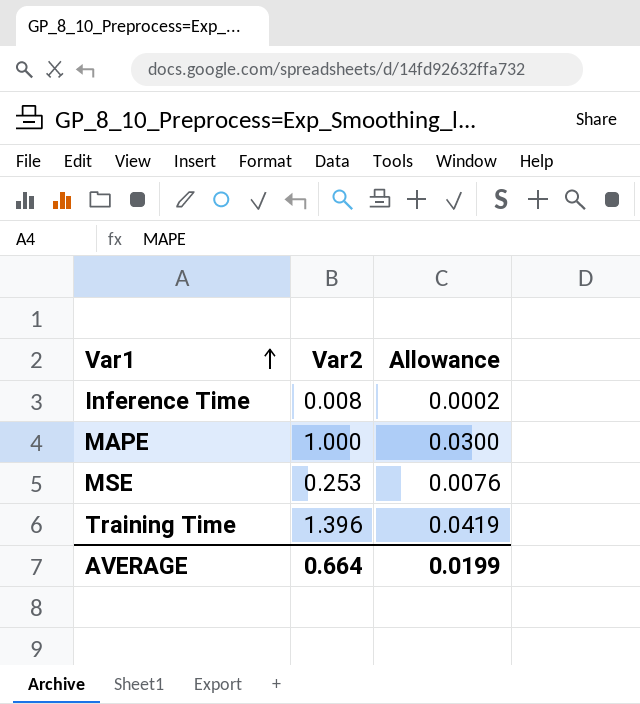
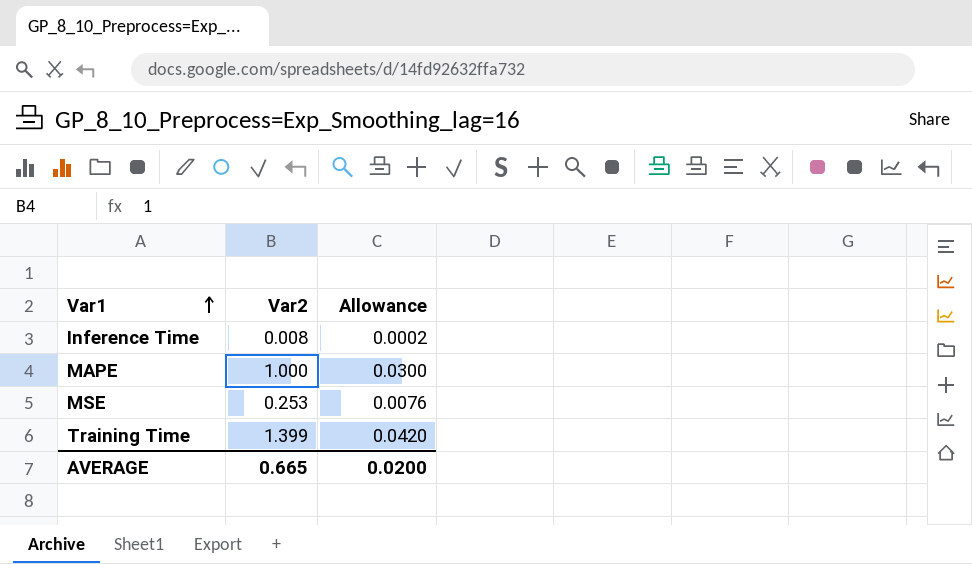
Training Time | Var2: 1.396 -> 1.399
Training Time | Allowance: 0.0419 -> 0.0420
AVERAGE | Var2: 0.664 -> 0.665
AVERAGE | Allowance: 0.0199 -> 0.0200

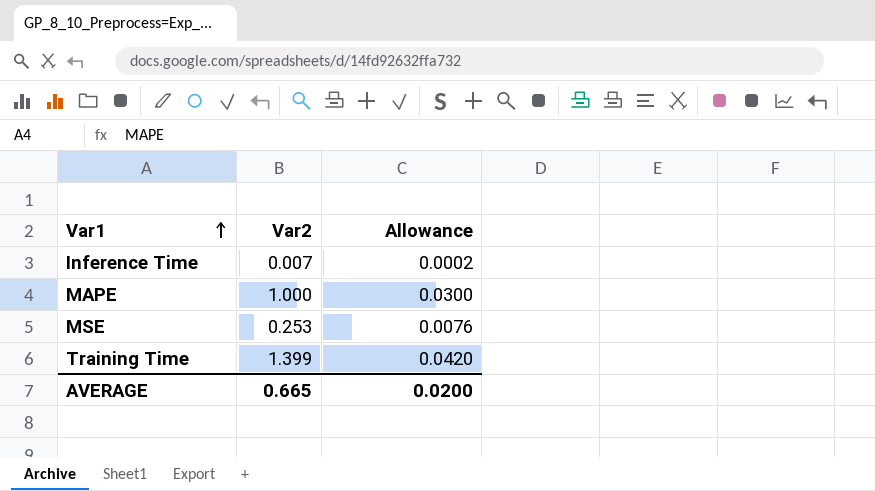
Inference Time | Var2: 0.008 -> 0.007

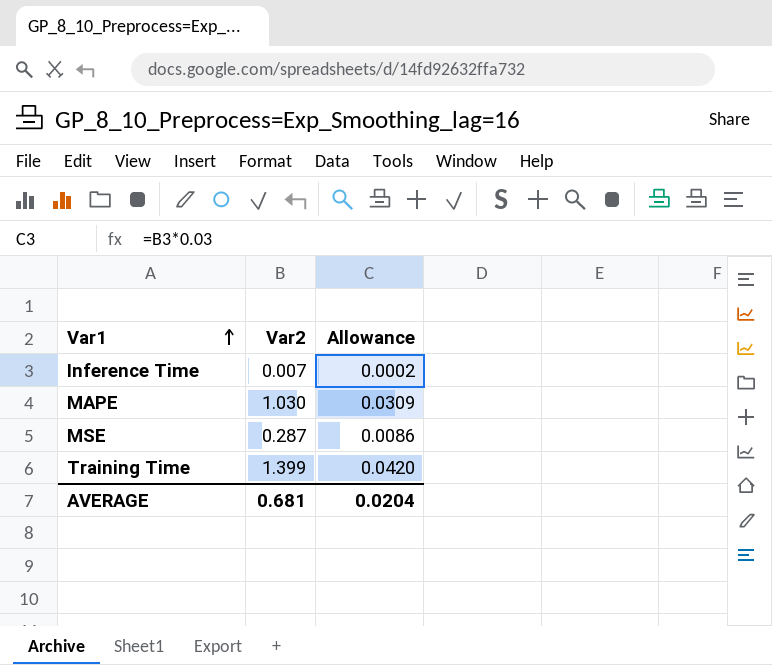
MAPE | Var2: 1.000 -> 1.030
MAPE | Allowance: 0.0300 -> 0.0309
MSE | Var2: 0.253 -> 0.287
MSE | Allowance: 0.0076 -> 0.0086
AVERAGE | Var2: 0.665 -> 0.681
AVERAGE | Allowance: 0.0200 -> 0.0204

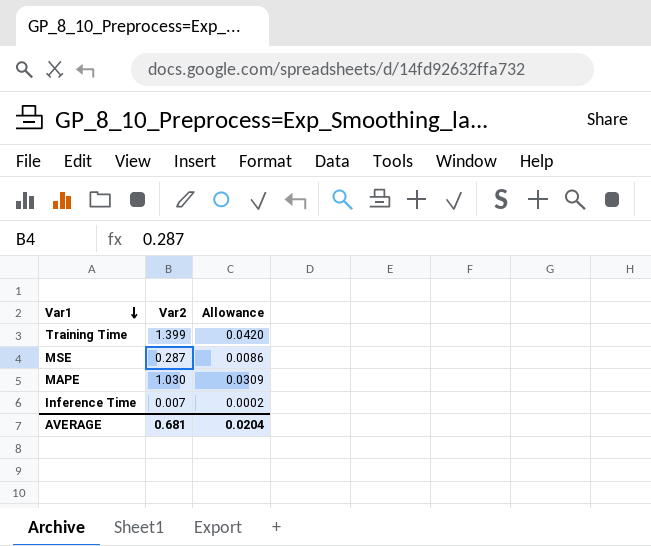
row order: Var1 ascending -> Var1 descending

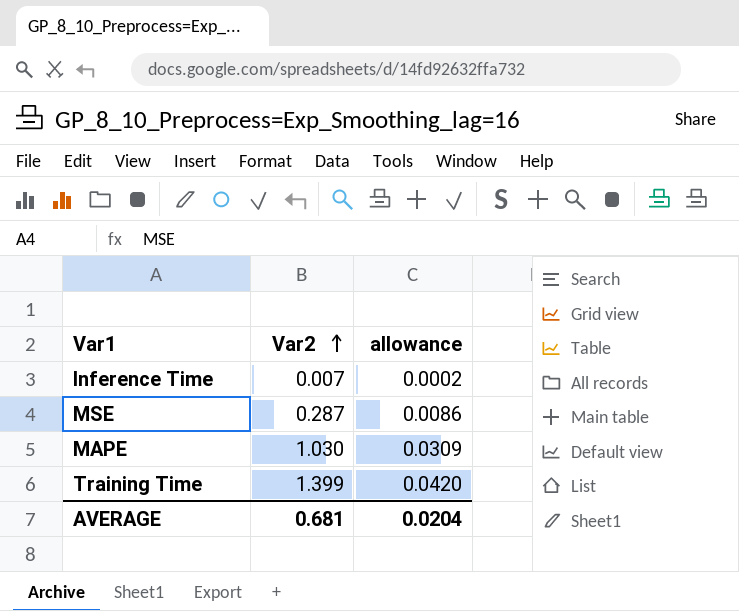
row order: Var1 descending -> Var2 ascending
column name: Allowance -> allowance

